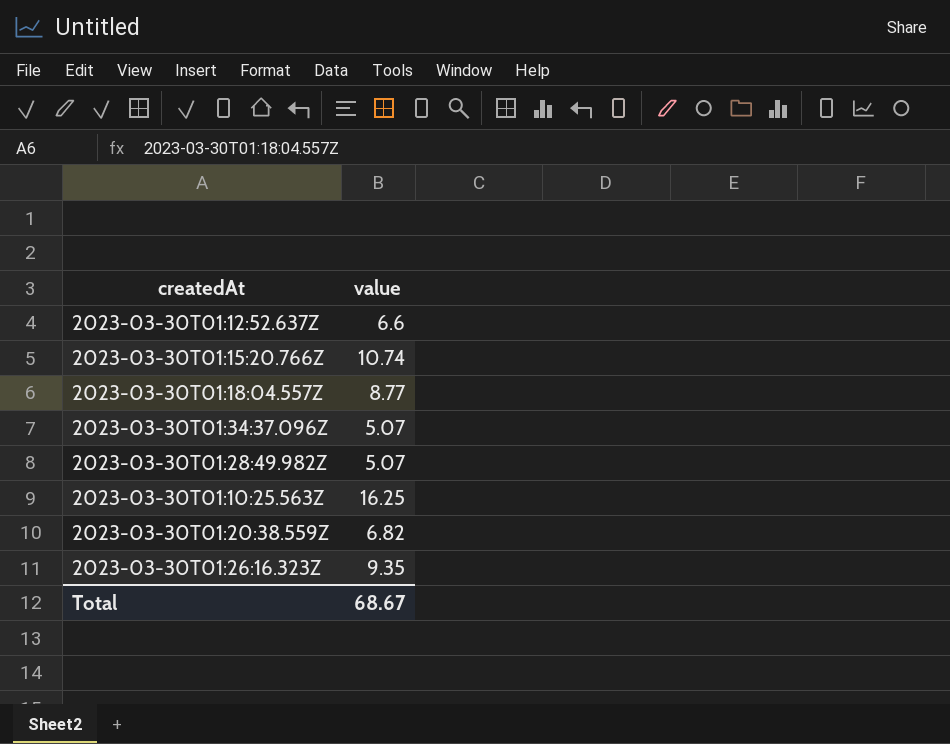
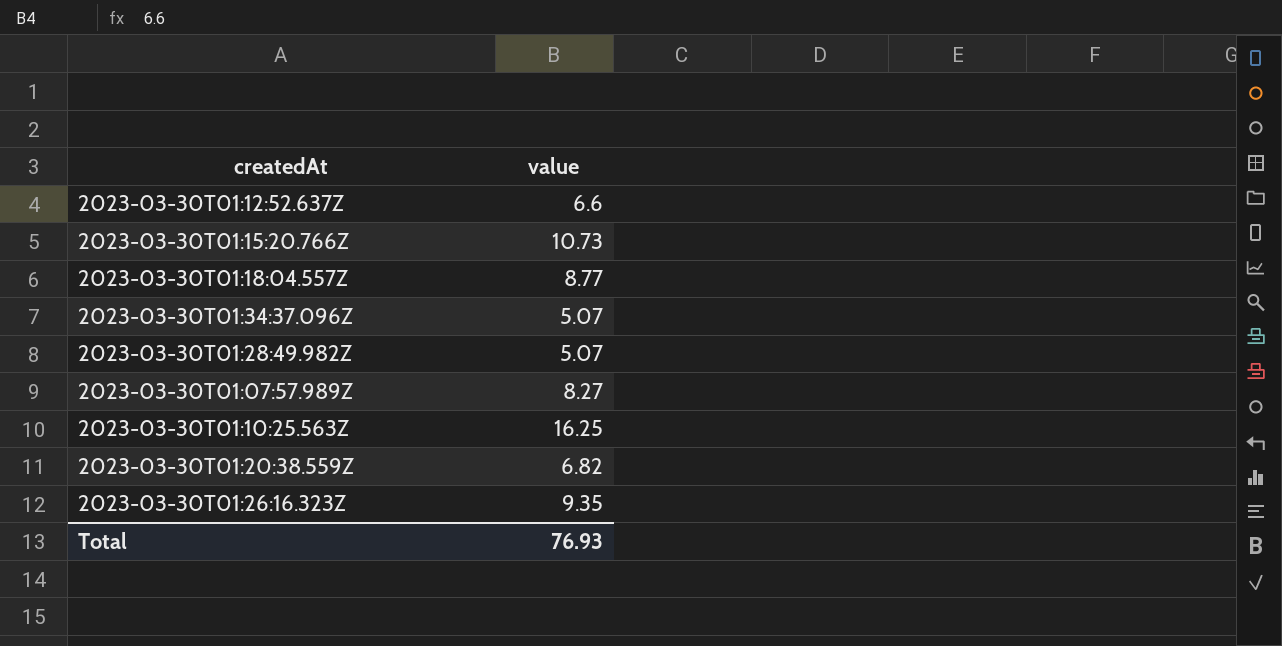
2023-03-30T01:15:20.766Z | value: 10.74 -> 10.73
row 2023-03-30T01:07:57.989Z: none -> 8.27
Total | value: 68.67 -> 76.93

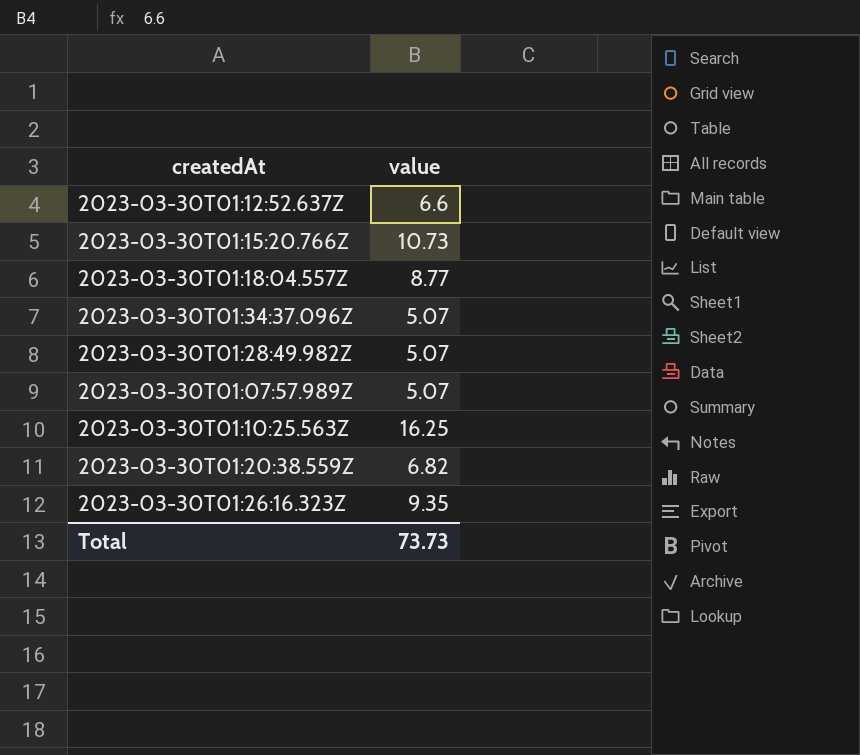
2023-03-30T01:07:57.989Z | value: 8.27 -> 5.07
Total | value: 76.93 -> 73.73

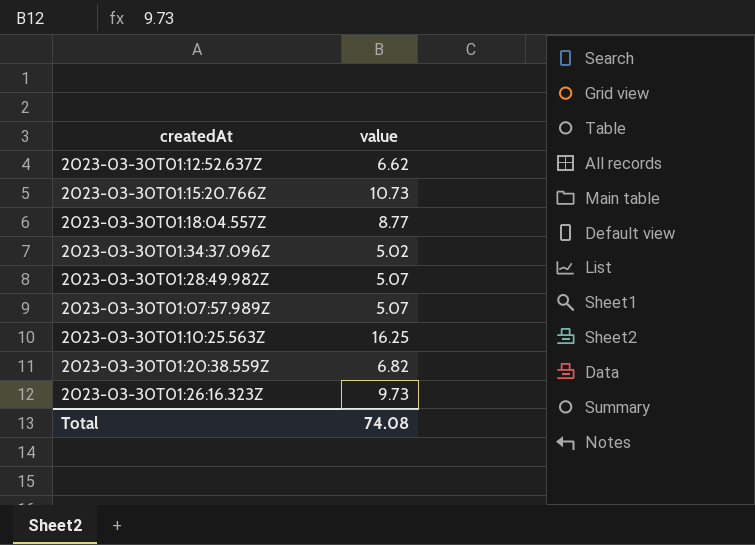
2023-03-30T01:12:52.637Z | value: 6.6 -> 6.62
2023-03-30T01:34:37.096Z | value: 5.07 -> 5.02
2023-03-30T01:26:16.323Z | value: 9.35 -> 9.73
Total | value: 73.73 -> 74.08

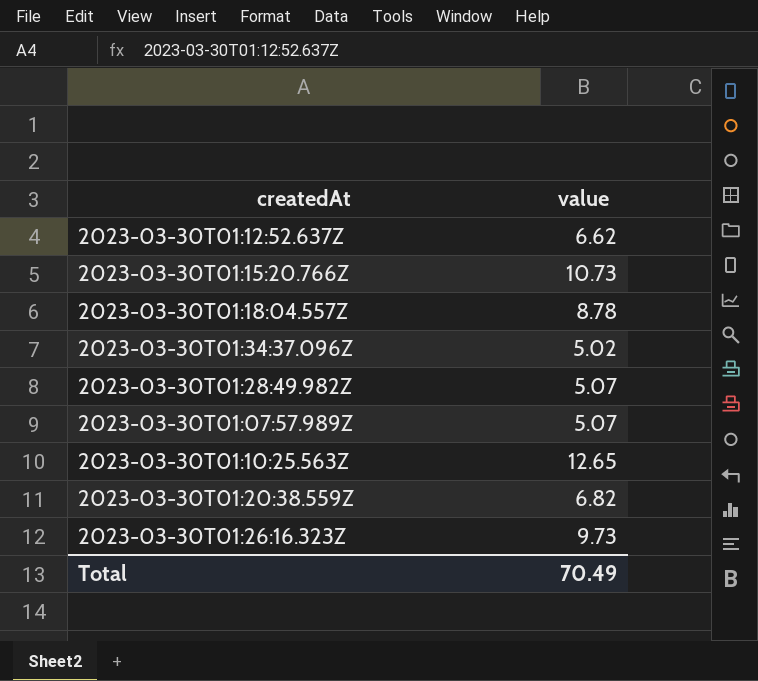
2023-03-30T01:18:04.557Z | value: 8.77 -> 8.78
2023-03-30T01:10:25.563Z | value: 16.25 -> 12.65
Total | value: 74.08 -> 70.49

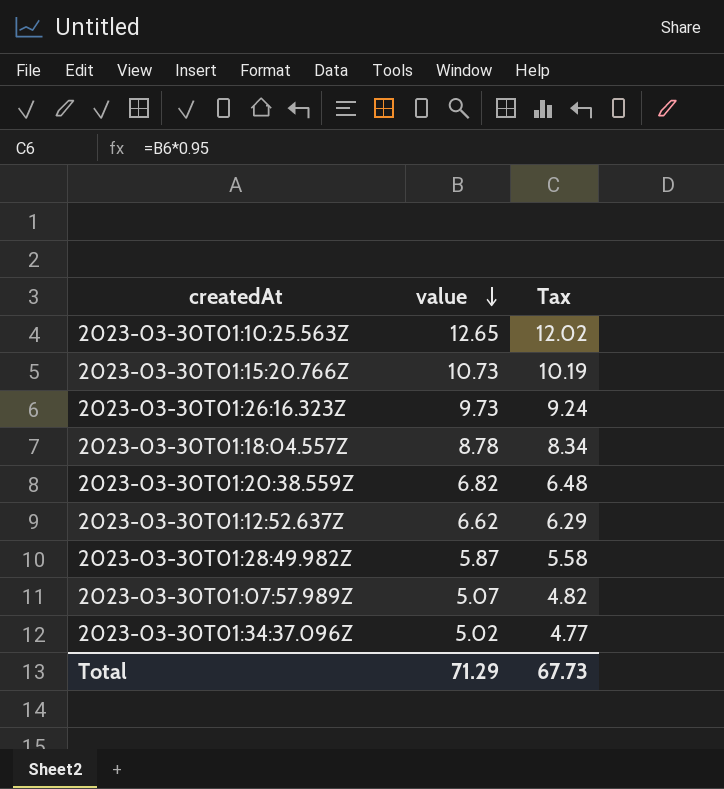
row order: none -> value descending
column Tax | formula: none -> [value] * 0.95
2023-03-30T01:28:49.982Z | value: 5.07 -> 5.87
Total | value: 70.49 -> 71.29

